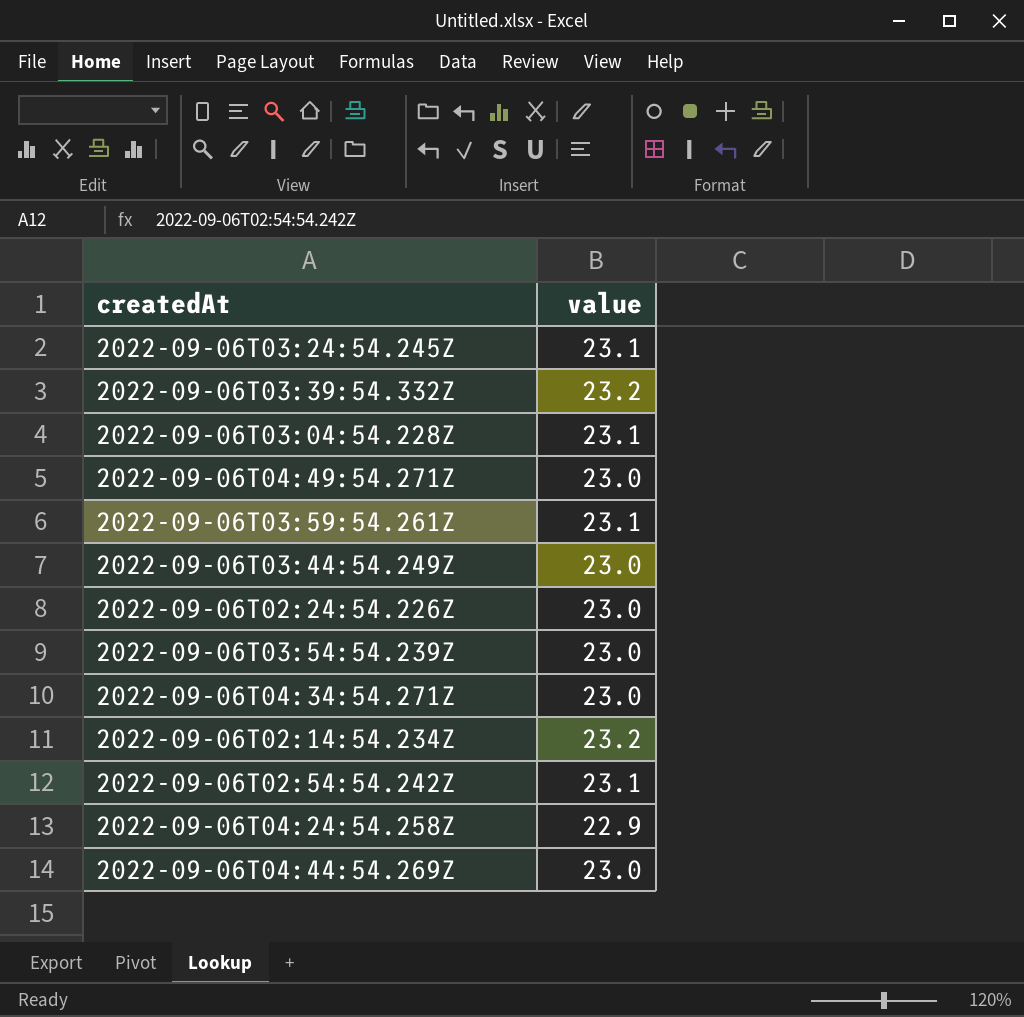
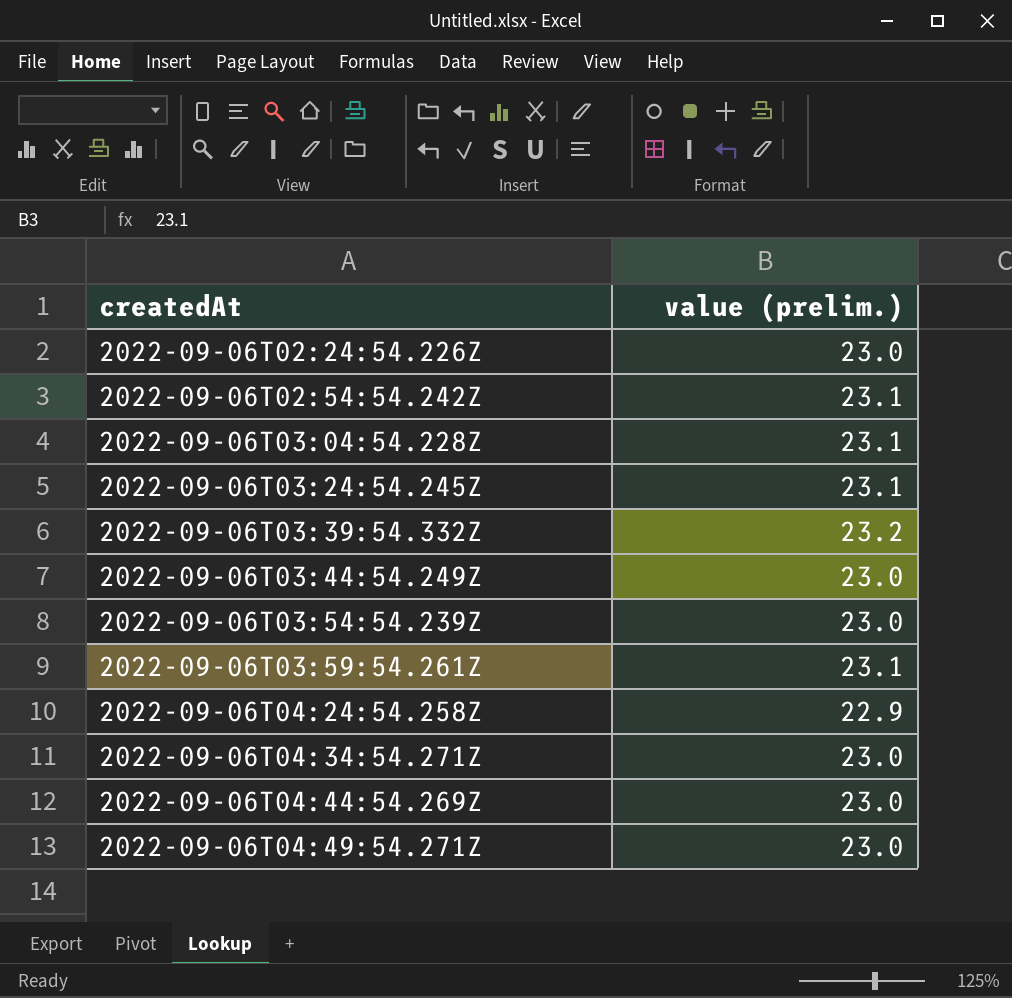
row order: none -> createdAt ascending
column name: value -> value (prelim.)
row 2022-09-06T02:14:54.234Z: 23.2 -> none

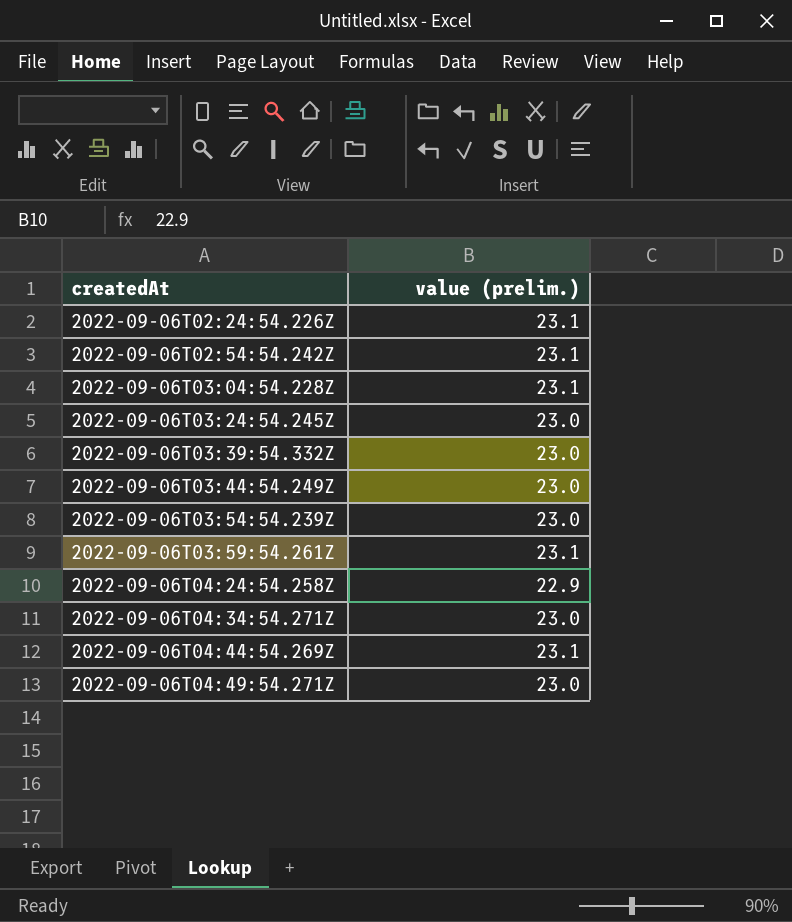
2022-09-06T02:24:54.226Z | value (prelim.): 23.0 -> 23.1
2022-09-06T03:24:54.245Z | value (prelim.): 23.1 -> 23.0
2022-09-06T03:39:54.332Z | value (prelim.): 23.2 -> 23.0
2022-09-06T04:44:54.269Z | value (prelim.): 23.0 -> 23.1

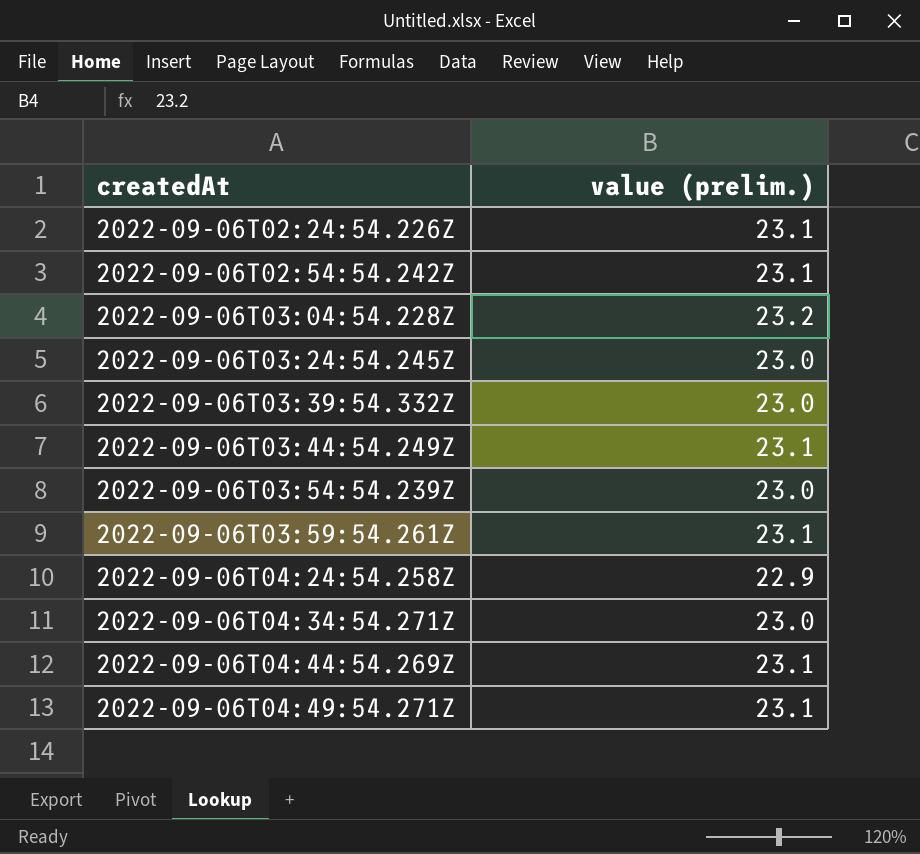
2022-09-06T03:04:54.228Z | value (prelim.): 23.1 -> 23.2
2022-09-06T03:44:54.249Z | value (prelim.): 23.0 -> 23.1
2022-09-06T04:49:54.271Z | value (prelim.): 23.0 -> 23.1

